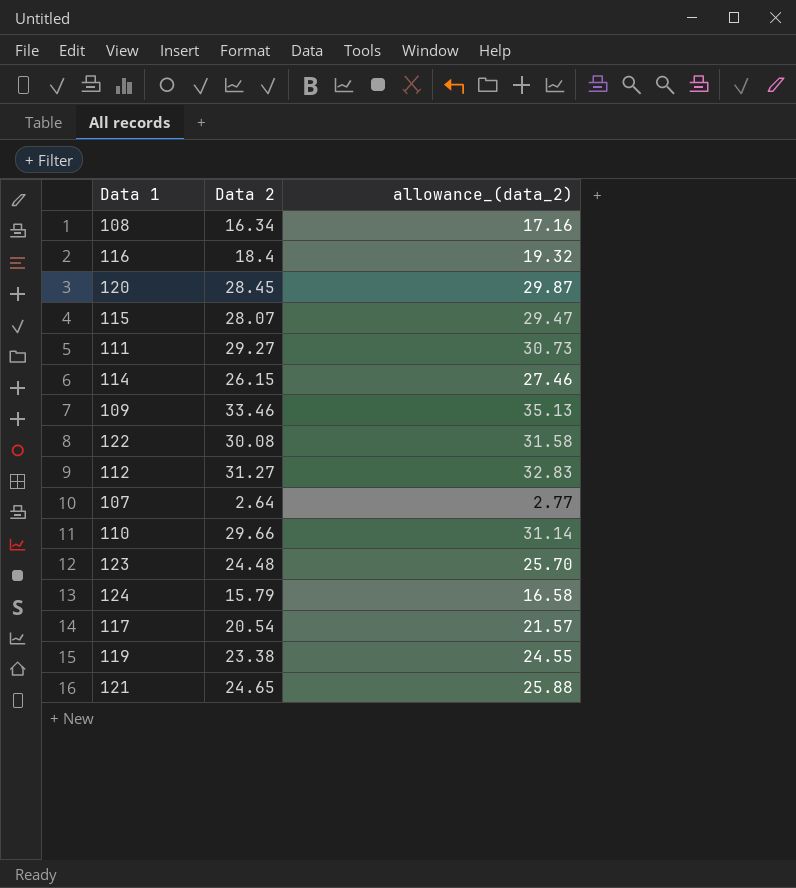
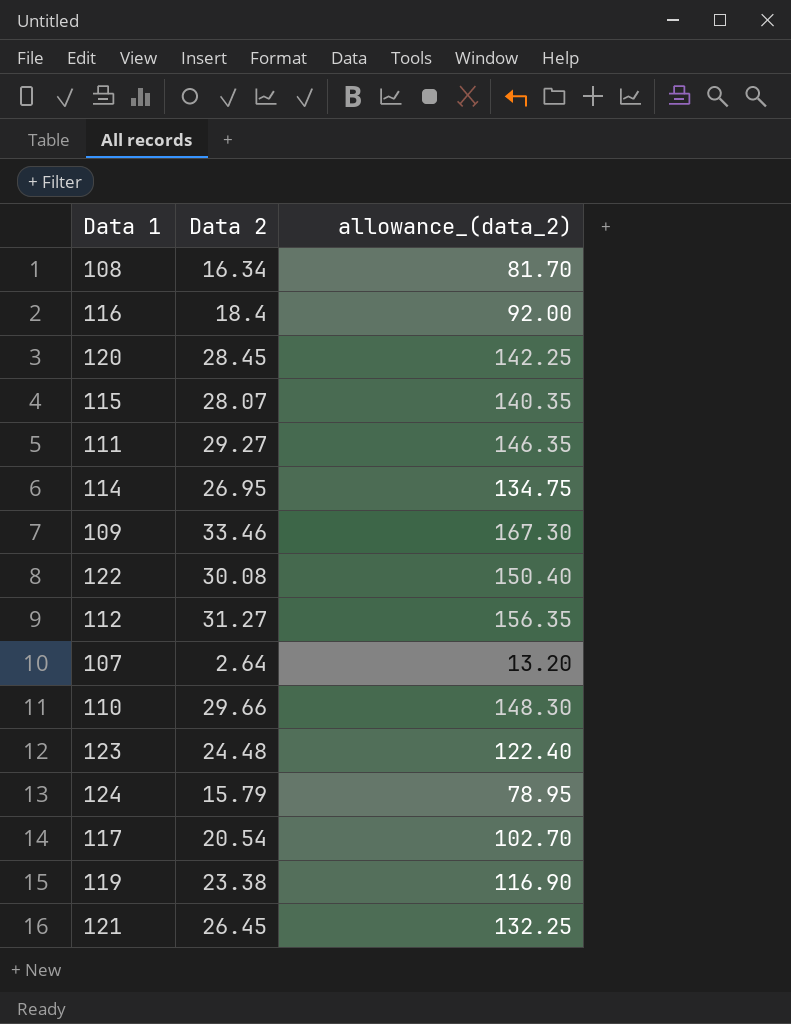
column allowance_(data_2) | formula: [Data 2] * 1.05 -> [Data 2] * 5
114 | Data 2: 26.15 -> 26.95
121 | Data 2: 24.65 -> 26.45

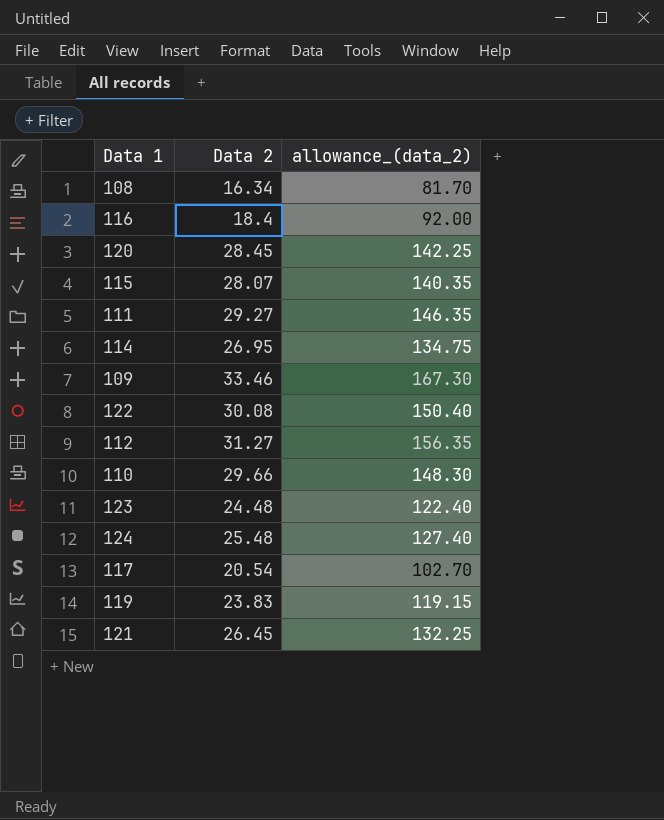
row 107: 2.64 | 13.20 -> none
124 | Data 2: 15.79 -> 25.48
124 | allowance_(data_2): 78.95 -> 127.40
119 | Data 2: 23.38 -> 23.83
119 | allowance_(data_2): 116.90 -> 119.15

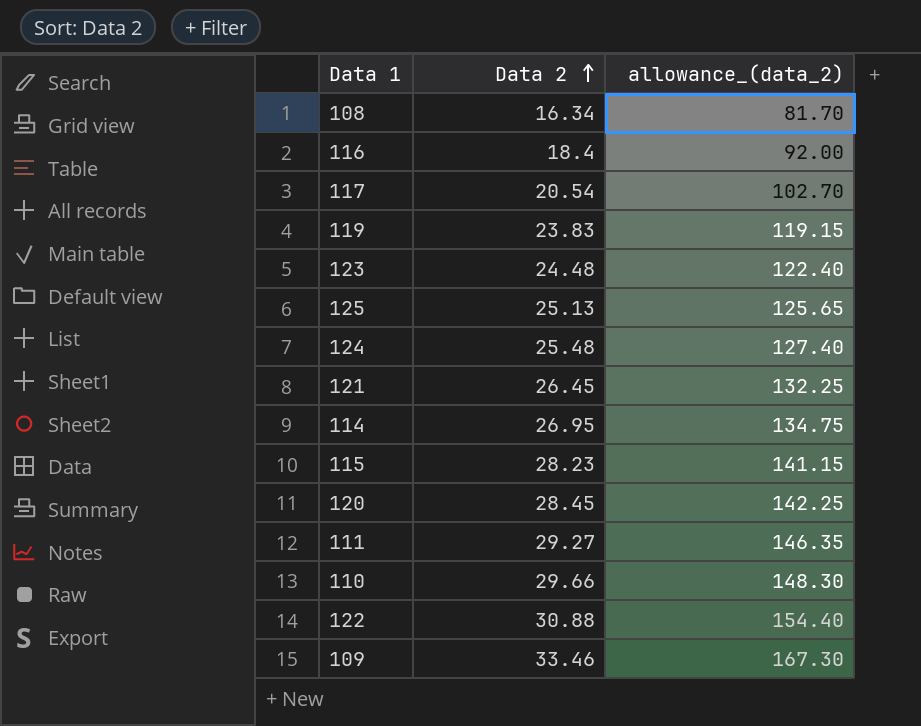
row order: none -> Data 2 ascending
row 112: 31.27 | 156.35 -> none
row 125: none -> 25.13 | 125.65
115 | Data 2: 28.07 -> 28.23
115 | allowance_(data_2): 140.35 -> 141.15
122 | Data 2: 30.08 -> 30.88
122 | allowance_(data_2): 150.40 -> 154.40

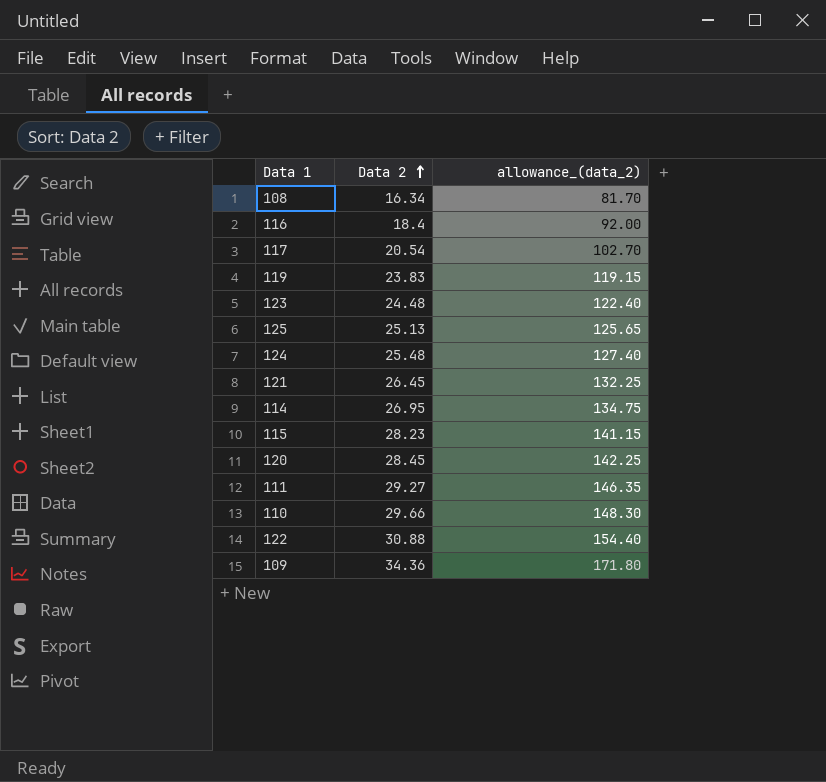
109 | Data 2: 33.46 -> 34.36
109 | allowance_(data_2): 167.30 -> 171.80

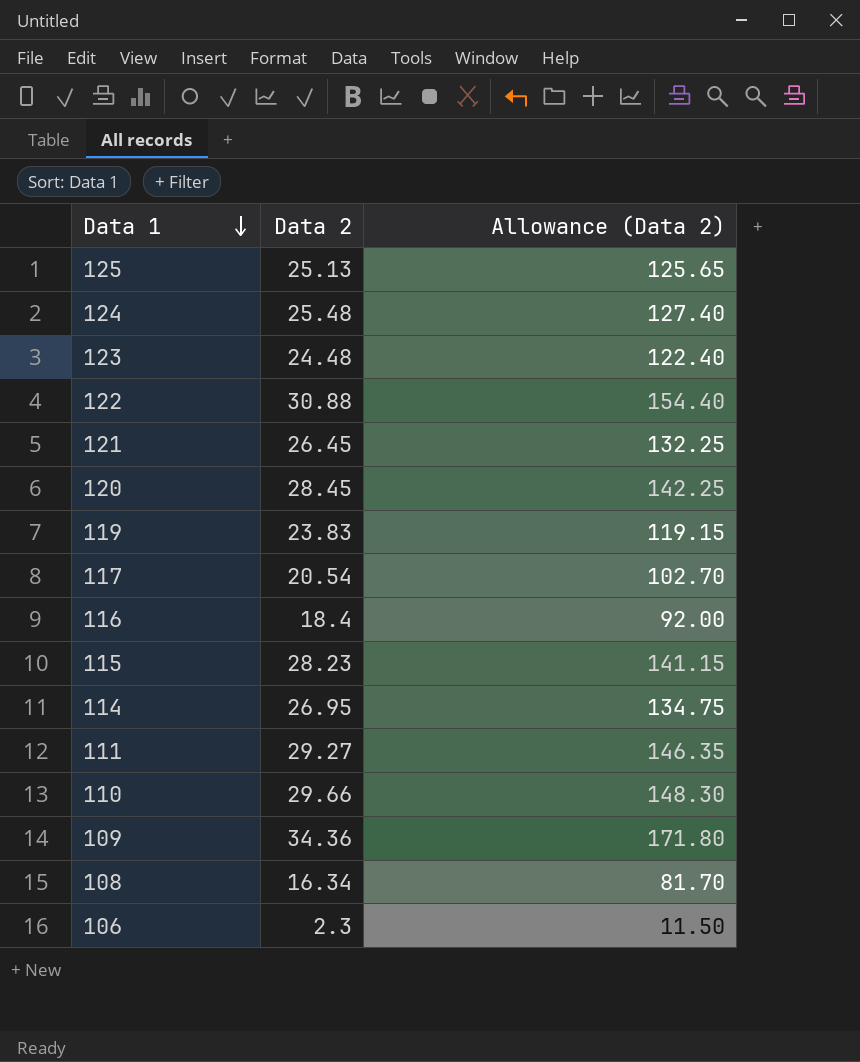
row order: Data 2 ascending -> Data 1 descending
column name: allowance_(data_2) -> Allowance (Data 2)
row 106: none -> 2.3 | 11.50

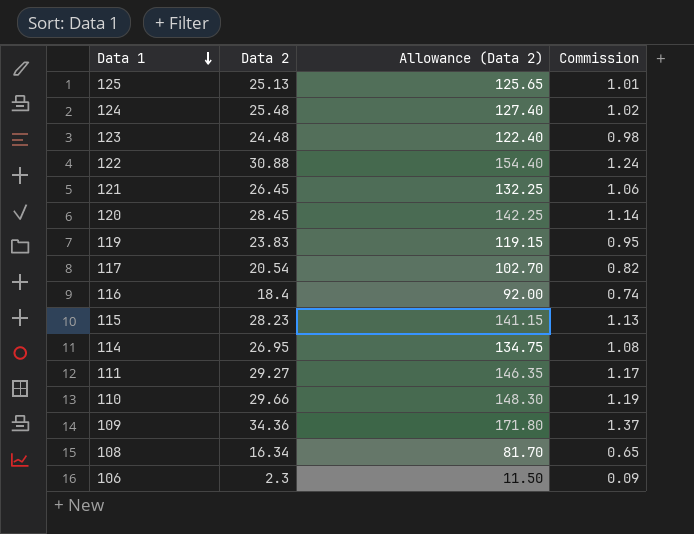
column Commission | formula: none -> [Data 2] * 0.04

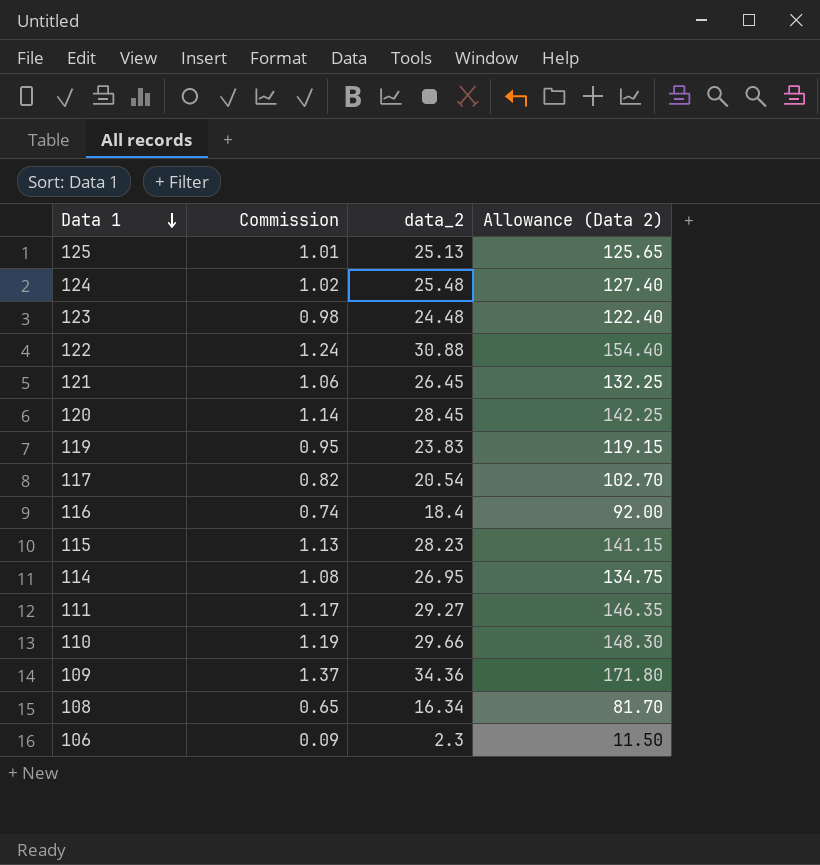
column Commission | position: 4 -> 2
column name: Data 2 -> data_2

